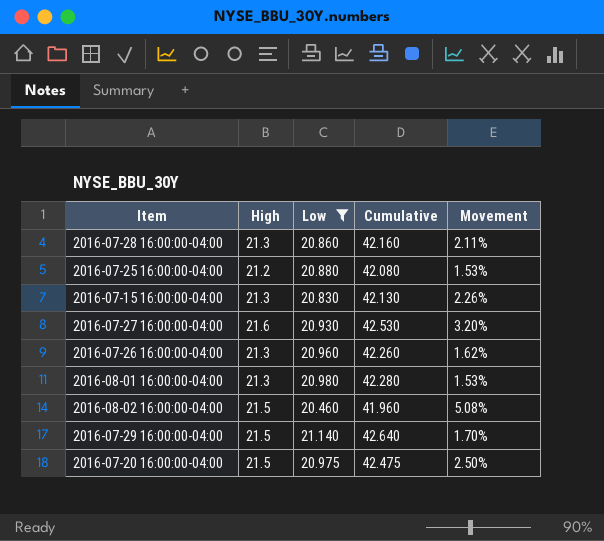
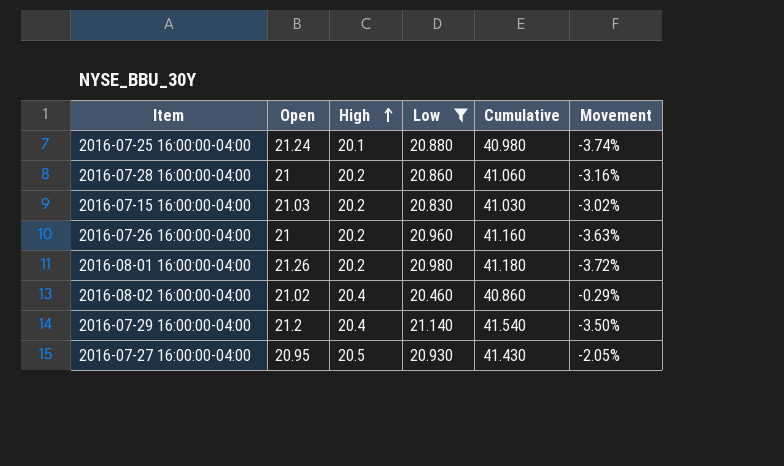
row order: none -> High ascending
column Open | position: none -> 2
row 2016-07-20 16:00:00-04:00: 21.5 | 20.975 | 42.475 | 2.50% -> none
2016-07-25 16:00:00-04:00 | High: 21.2 -> 20.1
2016-07-25 16:00:00-04:00 | Cumulative: 42.080 -> 40.980
2016-07-25 16:00:00-04:00 | Movement: 1.53% -> -3.74%
2016-07-28 16:00:00-04:00 | High: 21.3 -> 20.2
2016-07-28 16:00:00-04:00 | Cumulative: 42.160 -> 41.060
2016-07-28 16:00:00-04:00 | Movement: 2.11% -> -3.16%
2016-07-15 16:00:00-04:00 | High: 21.3 -> 20.2
2016-07-15 16:00:00-04:00 | Cumulative: 42.130 -> 41.030
2016-07-15 16:00:00-04:00 | Movement: 2.26% -> -3.02%
2016-07-26 16:00:00-04:00 | High: 21.3 -> 20.2
2016-07-26 16:00:00-04:00 | Cumulative: 42.260 -> 41.160
2016-07-26 16:00:00-04:00 | Movement: 1.62% -> -3.63%
2016-08-01 16:00:00-04:00 | High: 21.3 -> 20.2
2016-08-01 16:00:00-04:00 | Cumulative: 42.280 -> 41.180
2016-08-01 16:00:00-04:00 | Movement: 1.53% -> -3.72%
2016-08-02 16:00:00-04:00 | High: 21.5 -> 20.4
2016-08-02 16:00:00-04:00 | Cumulative: 41.960 -> 40.860
2016-08-02 16:00:00-04:00 | Movement: 5.08% -> -0.29%
2016-07-29 16:00:00-04:00 | High: 21.5 -> 20.4
2016-07-29 16:00:00-04:00 | Cumulative: 42.640 -> 41.540
2016-07-29 16:00:00-04:00 | Movement: 1.70% -> -3.50%
2016-07-27 16:00:00-04:00 | High: 21.6 -> 20.5
2016-07-27 16:00:00-04:00 | Cumulative: 42.530 -> 41.430
2016-07-27 16:00:00-04:00 | Movement: 3.20% -> -2.05%

